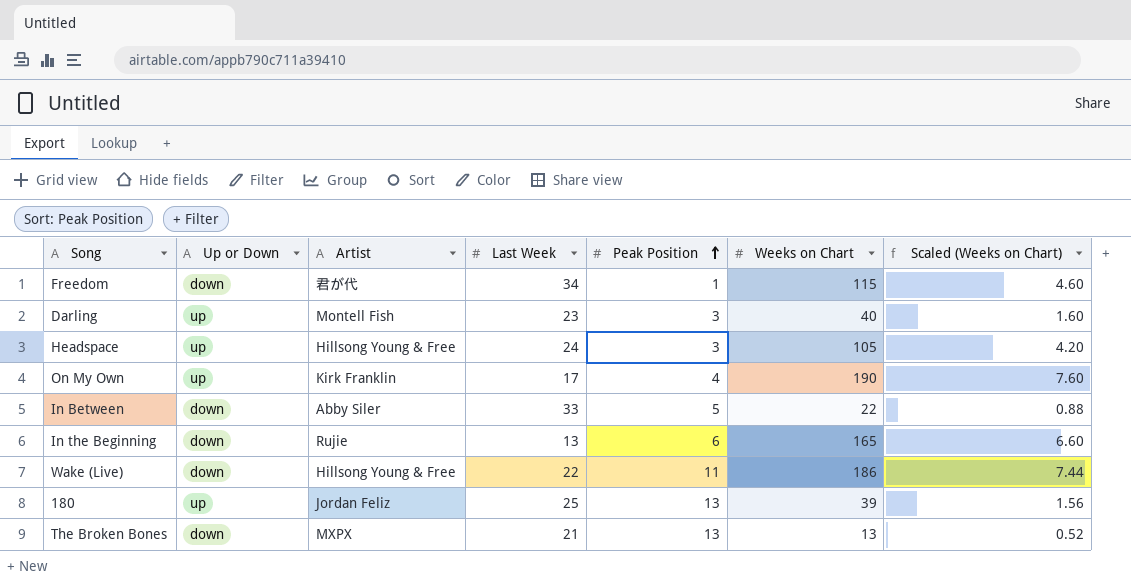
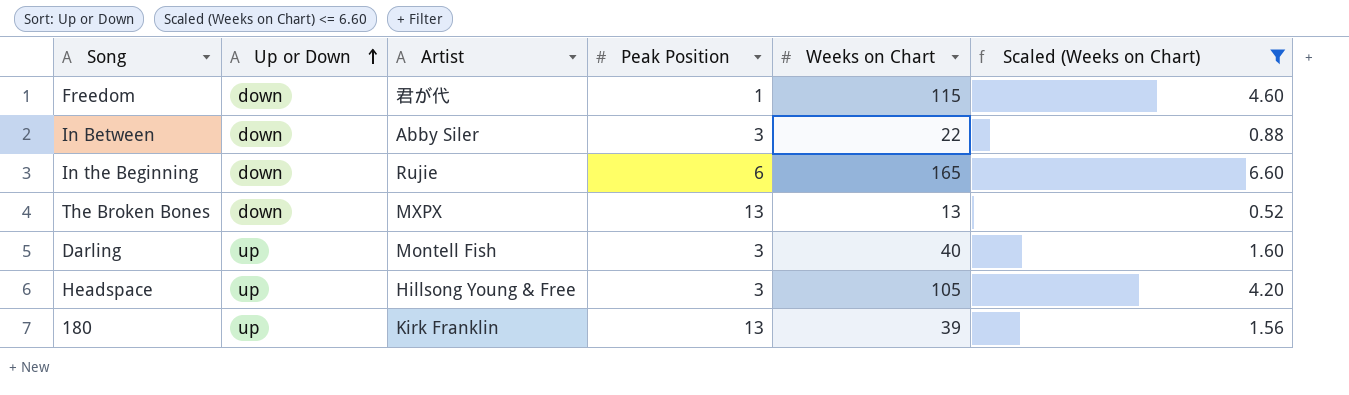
filter: none -> Scaled (Weeks on Chart) <= 6.60
row order: Peak Position ascending -> Up or Down ascending
column Last Week | position: 4 -> none
In Between | Peak Position: 5 -> 3
180 | Artist: Jordan Feliz -> Kirk Franklin

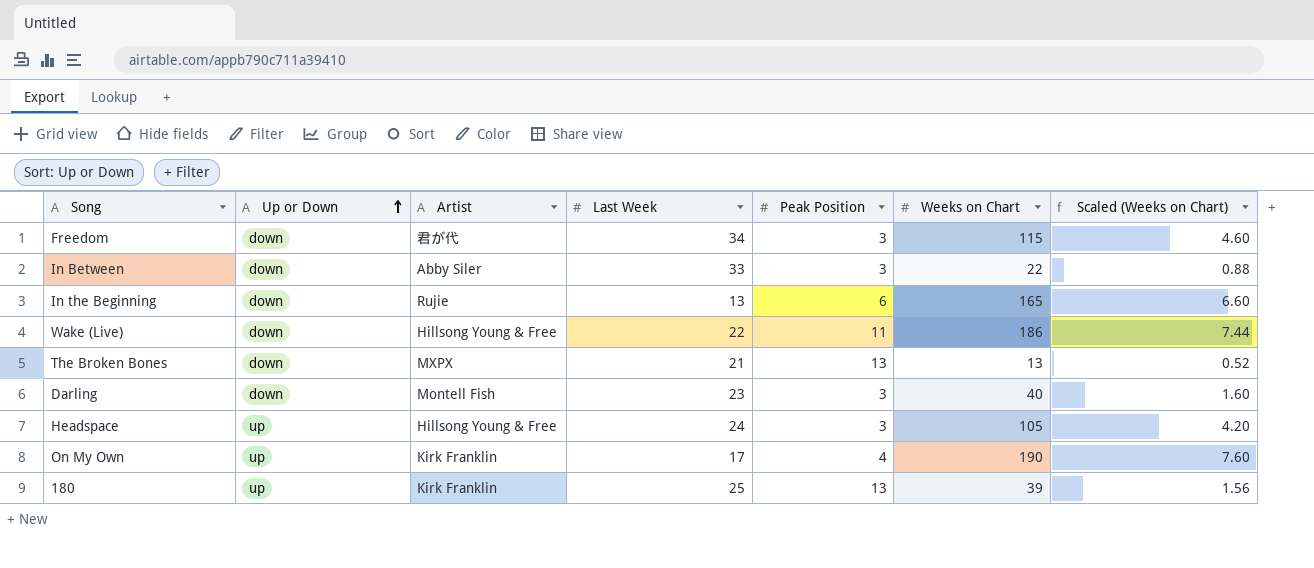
filter: Scaled (Weeks on Chart) <= 6.60 -> none
column Last Week | position: none -> 4
Freedom | Peak Position: 1 -> 3
Darling | Up or Down: up -> down

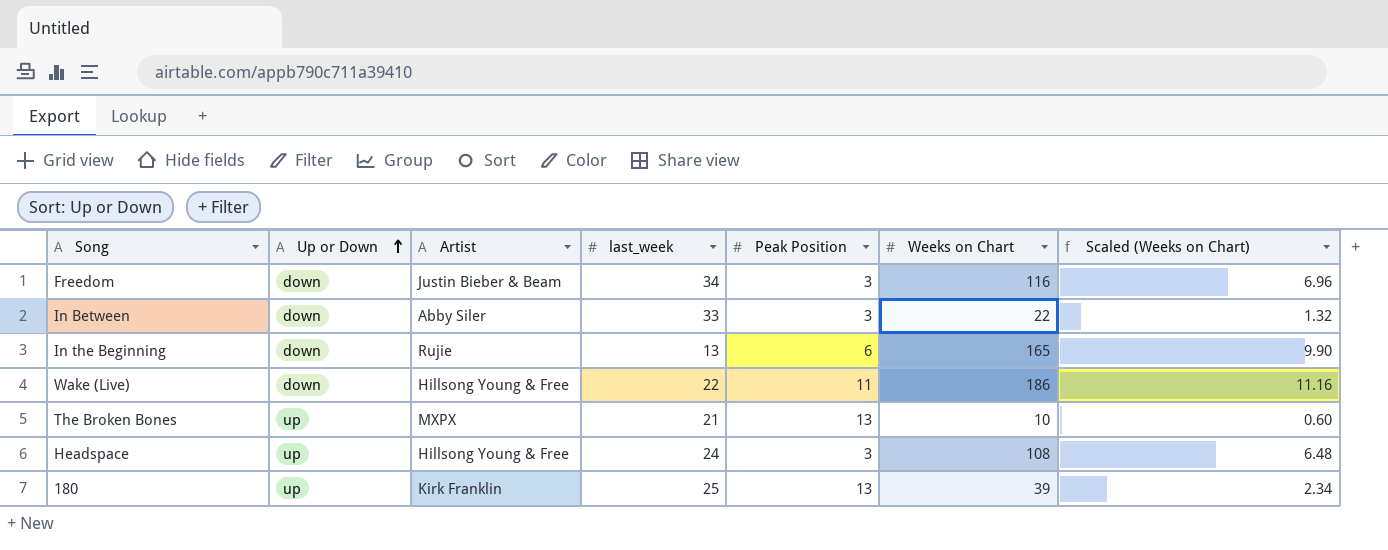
column name: Last Week -> last_week
column Scaled (Weeks on Chart) | formula: [Weeks on Chart] * 0.04 -> [Weeks on Chart] * 0.06
row Darling: down | Montell Fish | 23 | 3 | 40 | 1.60 -> none
row On My Own: up | Kirk Franklin | 17 | 4 | 190 | 7.60 -> none
Freedom | Artist: 君が代 -> Justin Bieber & Beam
Freedom | Weeks on Chart: 115 -> 116
The Broken Bones | Up or Down: down -> up
The Broken Bones | Weeks on Chart: 13 -> 10
Headspace | Weeks on Chart: 105 -> 108

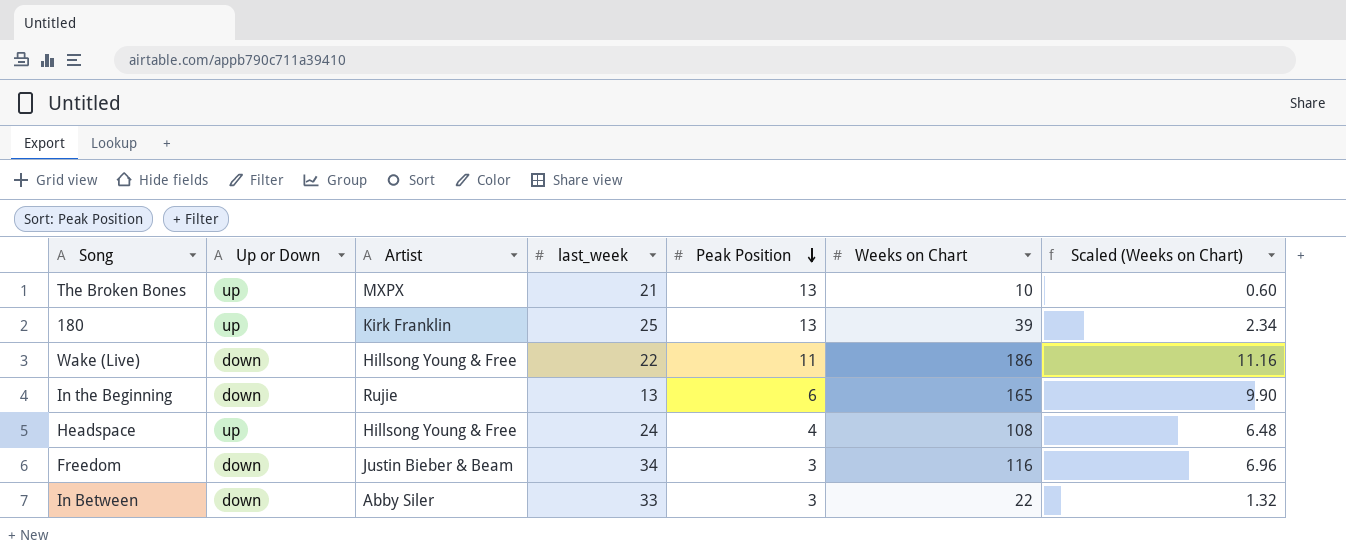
row order: Up or Down ascending -> Peak Position descending
Headspace | Peak Position: 3 -> 4

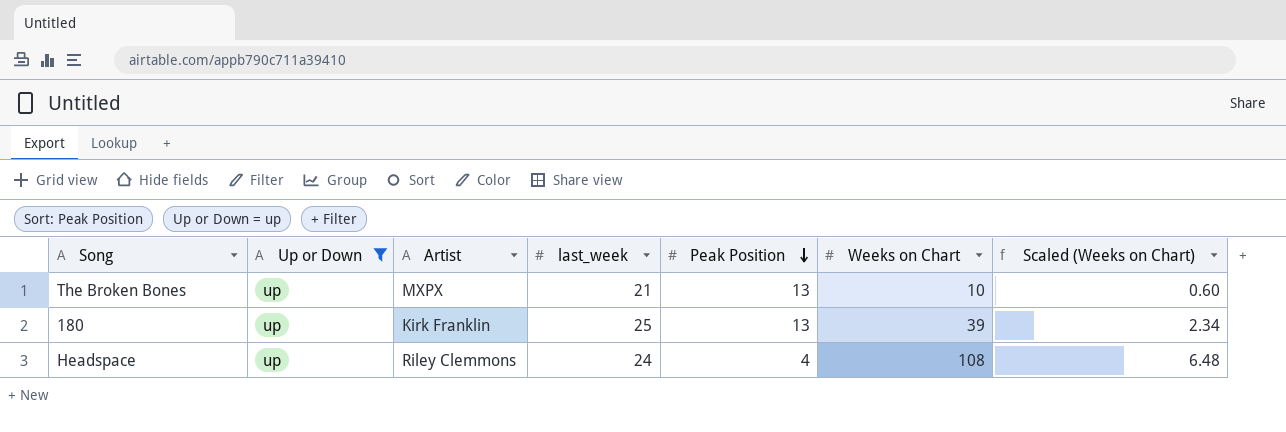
filter: none -> Up or Down = up
Headspace | Artist: Hillsong Young & Free -> Riley Clemmons

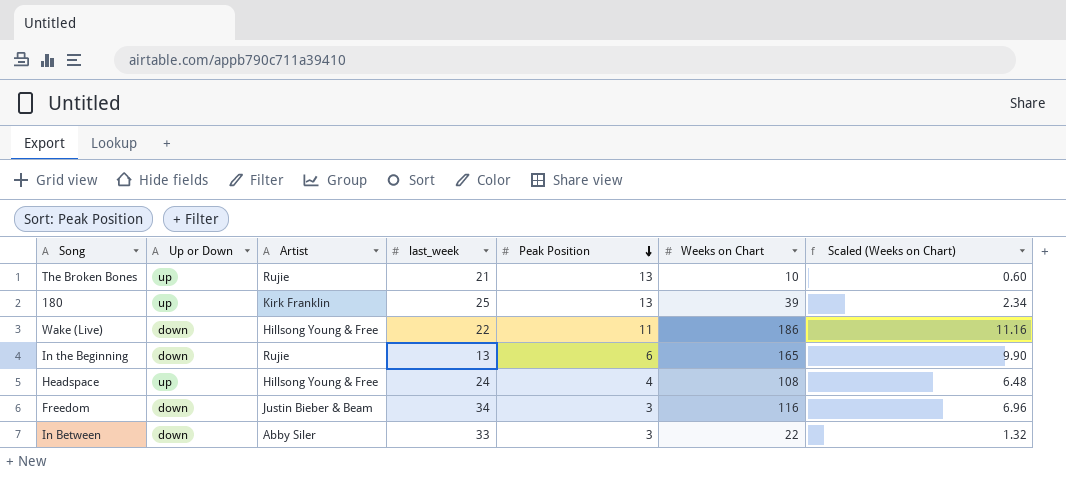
filter: Up or Down = up -> none
The Broken Bones | Artist: MXPX -> Rujie
Headspace | Artist: Riley Clemmons -> Hillsong Young & Free

